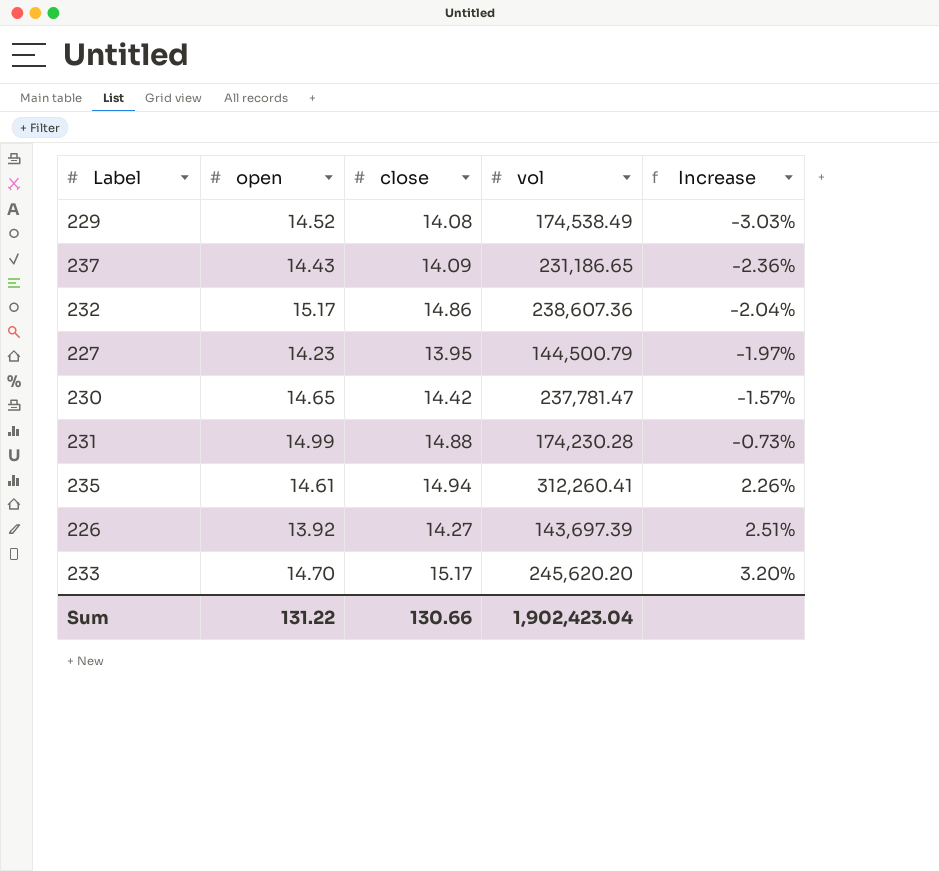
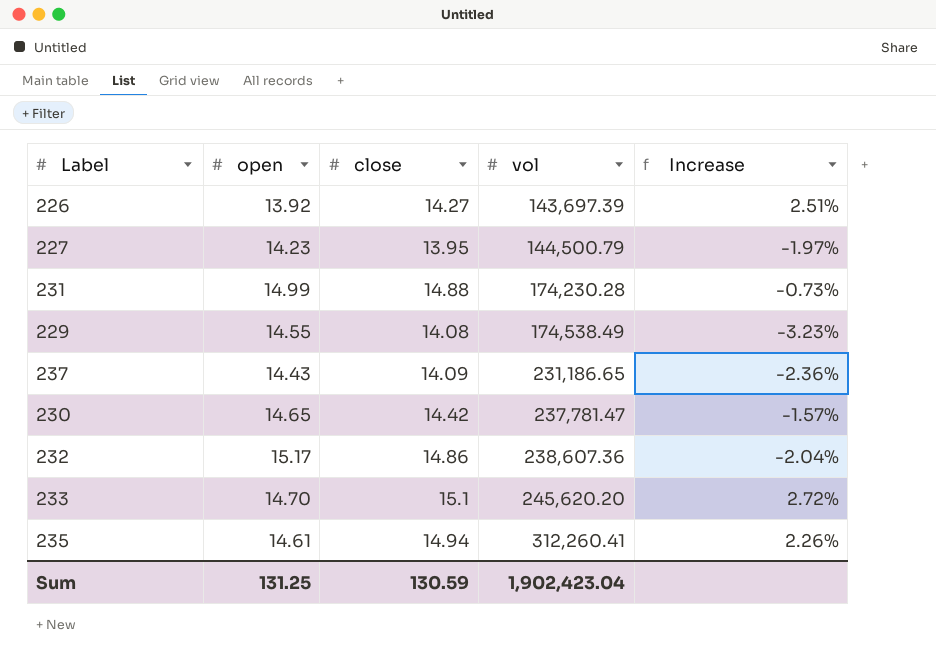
row order: Increase ascending -> vol ascending
229 | open: 14.52 -> 14.55
229 | Increase: -3.03% -> -3.23%
233 | close: 15.17 -> 15.1
233 | Increase: 3.20% -> 2.72%
Sum | open: 131.22 -> 131.25
Sum | close: 130.66 -> 130.59

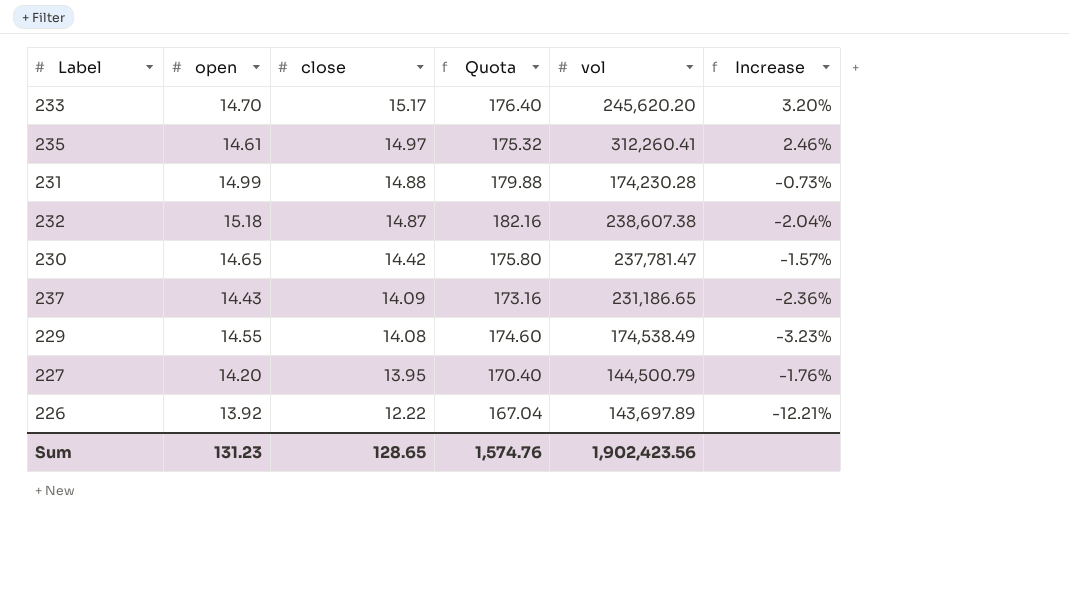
row order: vol ascending -> close descending
column Quota | formula: none -> [open] * 12
233 | close: 15.1 -> 15.17
233 | Increase: 2.72% -> 3.20%
235 | close: 14.94 -> 14.97
235 | Increase: 2.26% -> 2.46%
232 | open: 15.17 -> 15.18
232 | close: 14.86 -> 14.87
232 | vol: 238,607.36 -> 238,607.38
227 | open: 14.23 -> 14.20
227 | Increase: -1.97% -> -1.76%
226 | close: 14.27 -> 12.22
226 | vol: 143,697.39 -> 143,697.89
226 | Increase: 2.51% -> -12.21%
Sum | open: 131.25 -> 131.23
Sum | close: 130.59 -> 128.65
Sum | vol: 1,902,423.04 -> 1,902,423.56

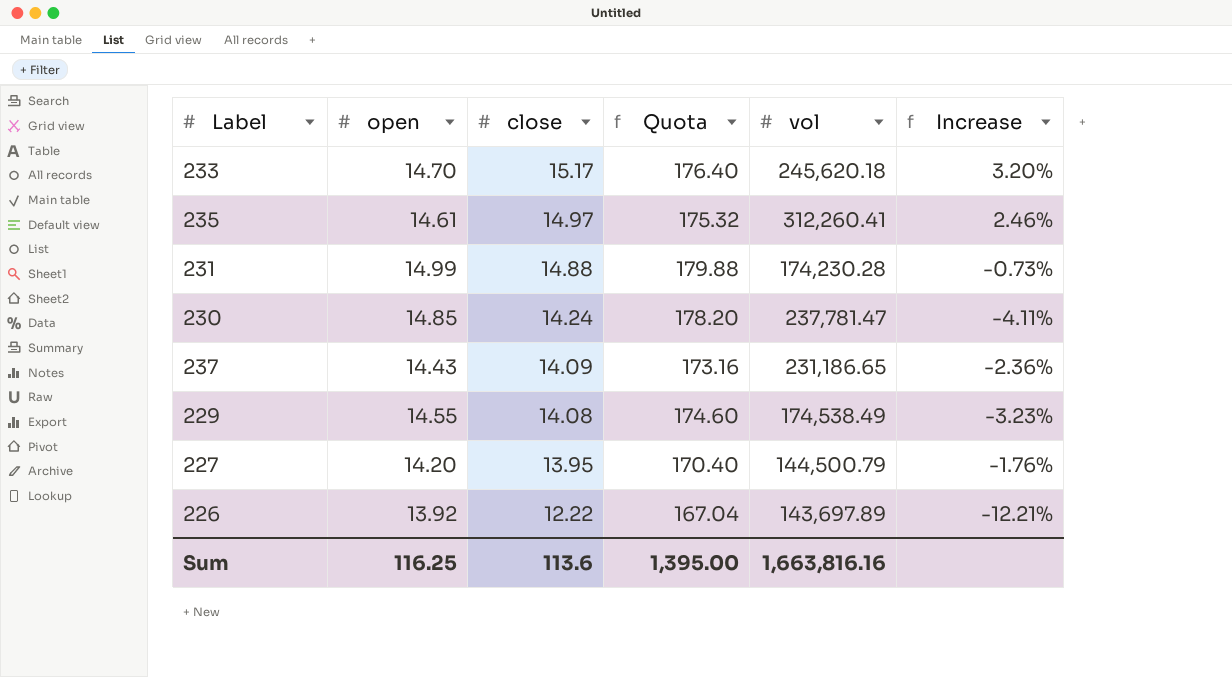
row 232: 15.18 | 14.87 | 182.16 | 238,607.38 | -2.04% -> none
233 | vol: 245,620.20 -> 245,620.18
230 | open: 14.65 -> 14.85
230 | close: 14.42 -> 14.24
230 | Quota: 175.80 -> 178.20
230 | Increase: -1.57% -> -4.11%
Sum | open: 131.23 -> 116.25
Sum | close: 128.65 -> 113.6
Sum | Quota: 1,574.76 -> 1,395.00
Sum | vol: 1,902,423.56 -> 1,663,816.16

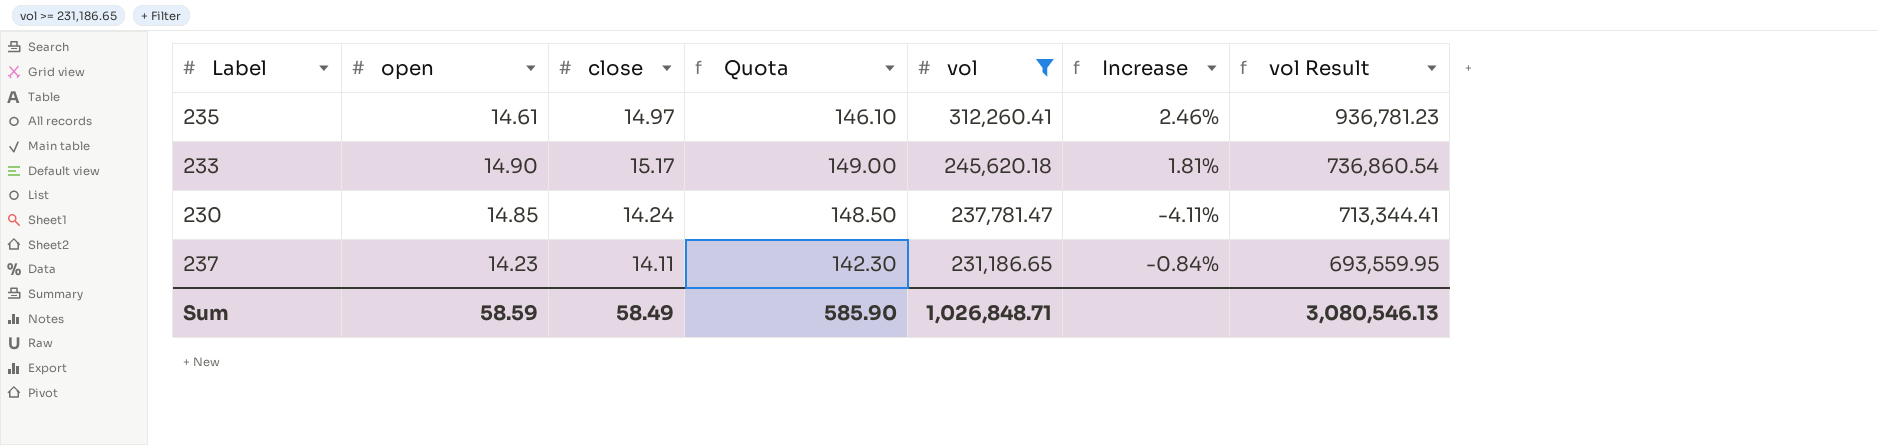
filter: none -> vol >= 231,186.65
row order: close descending -> vol descending
column Quota | formula: [open] * 12 -> [open] * 10
column vol Result | formula: none -> [vol] * 3
233 | open: 14.70 -> 14.90
233 | Increase: 3.20% -> 1.81%
237 | open: 14.43 -> 14.23
237 | close: 14.09 -> 14.11
237 | Increase: -2.36% -> -0.84%
Sum | open: 116.25 -> 58.59
Sum | close: 113.6 -> 58.49
Sum | Quota: 1,395.00 -> 585.90
Sum | vol: 1,663,816.16 -> 1,026,848.71

